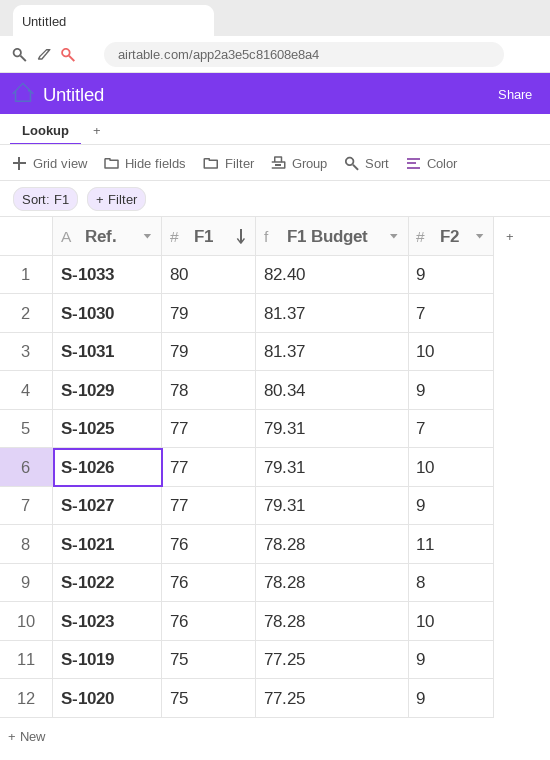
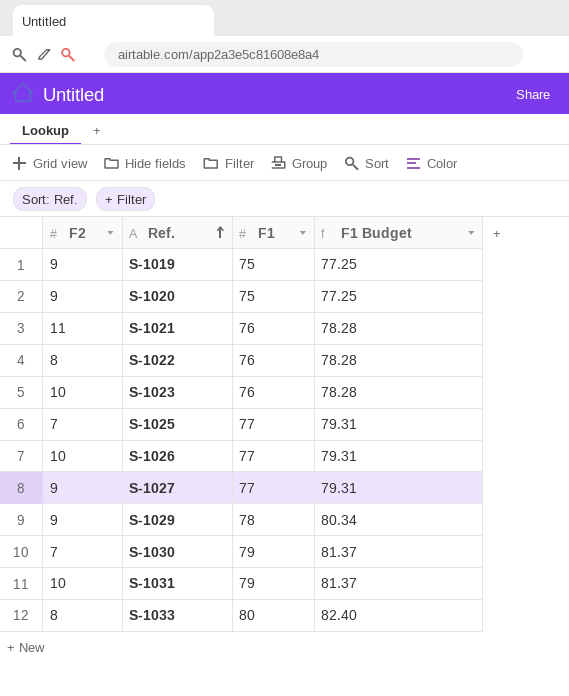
row order: F1 descending -> Ref. ascending
column F2 | position: 4 -> 1
S-1033 | F2: 9 -> 8

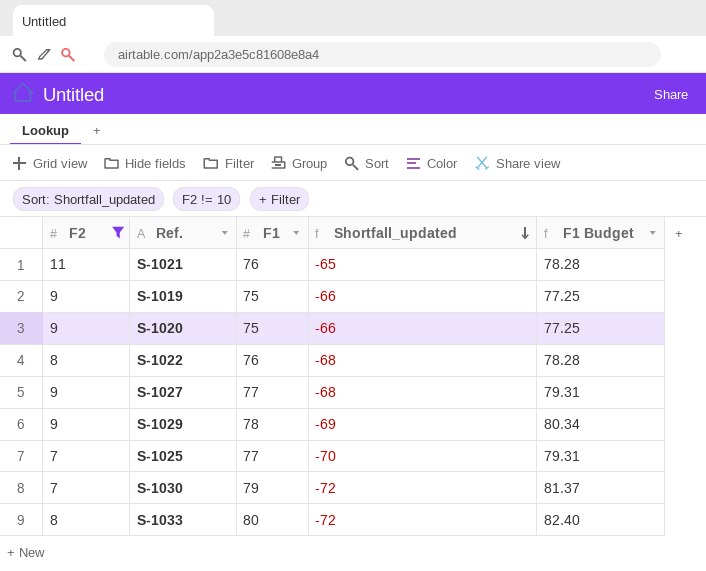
filter: none -> F2 != 10
row order: Ref. ascending -> Shortfall_updated descending
column Shortfall_updated | formula: none -> [F2] - [F1]

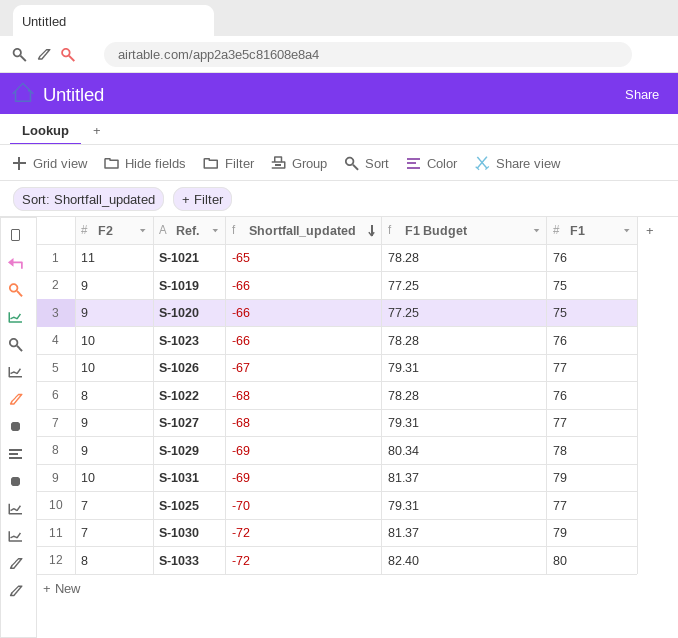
filter: F2 != 10 -> none
column F1 | position: 3 -> 5

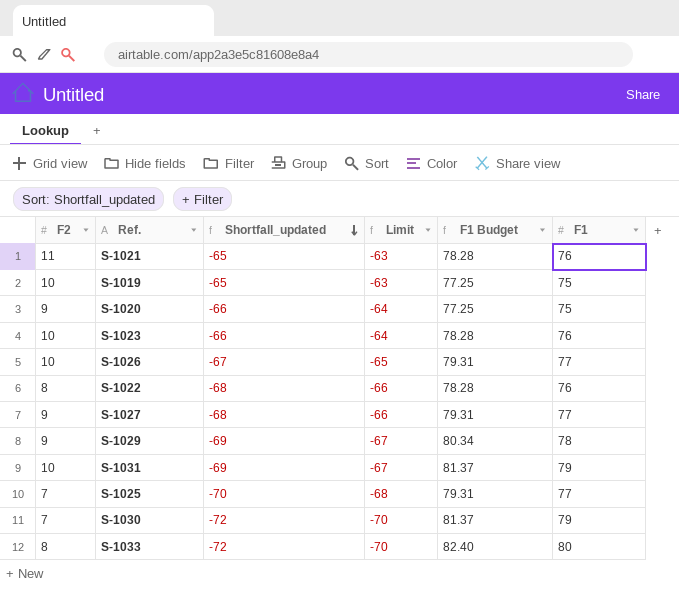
column Limit | formula: none -> [Shortfall_updated] + 2
S-1019 | F2: 9 -> 10
S-1019 | Shortfall_updated: -66 -> -65

